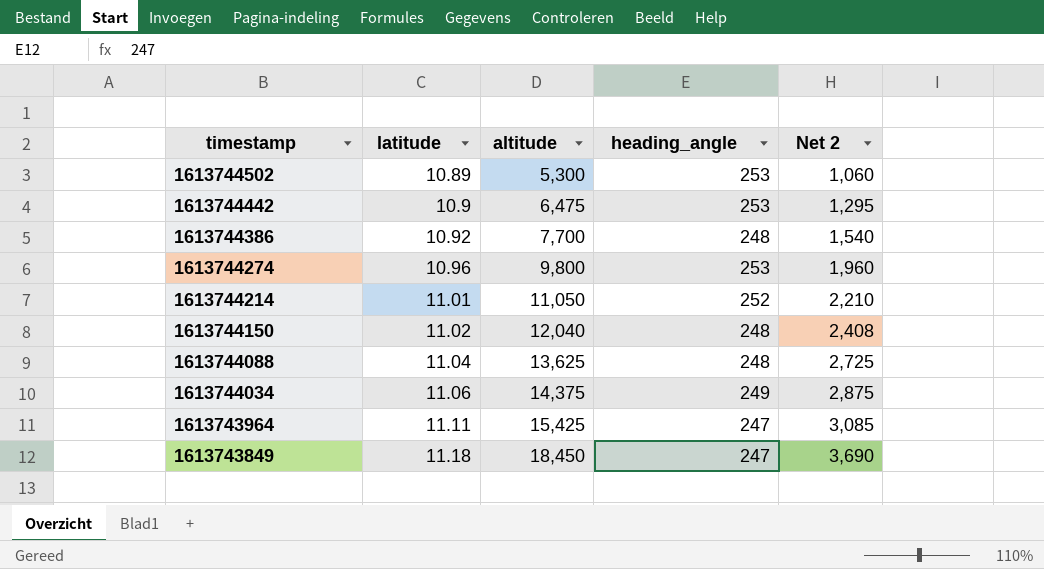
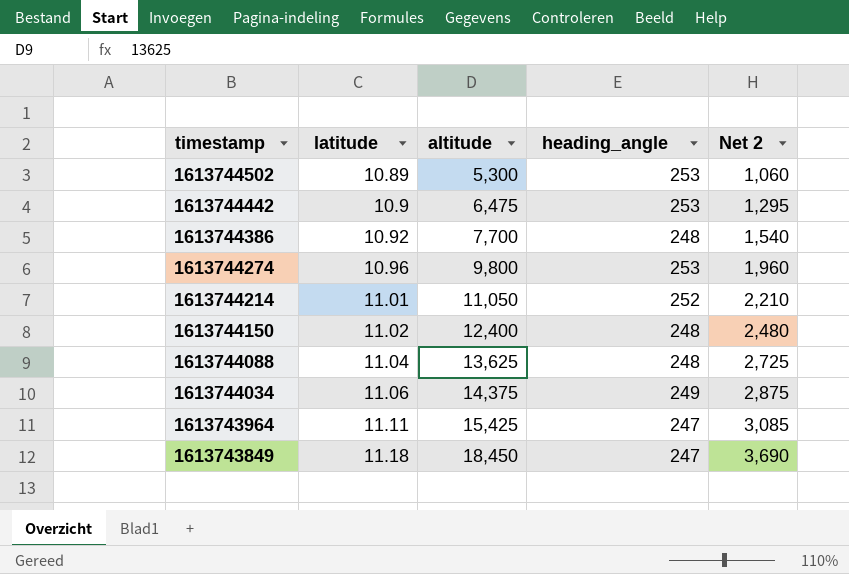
1613744150 | altitude: 12,040 -> 12,400
1613744150 | Net 2: 2,408 -> 2,480

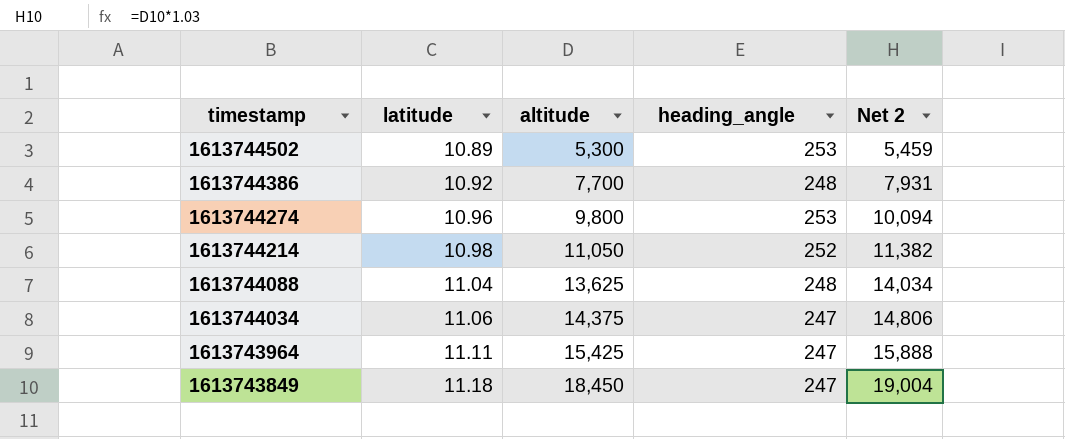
column Net 2 | formula: [altitude] * 0.2 -> [altitude] * 1.03
row 1613744442: 10.9 | 6,475 | 253 | 1,295 -> none
row 1613744150: 11.02 | 12,400 | 248 | 2,480 -> none
1613744214 | latitude: 11.01 -> 10.98
1613744034 | heading_angle: 249 -> 247

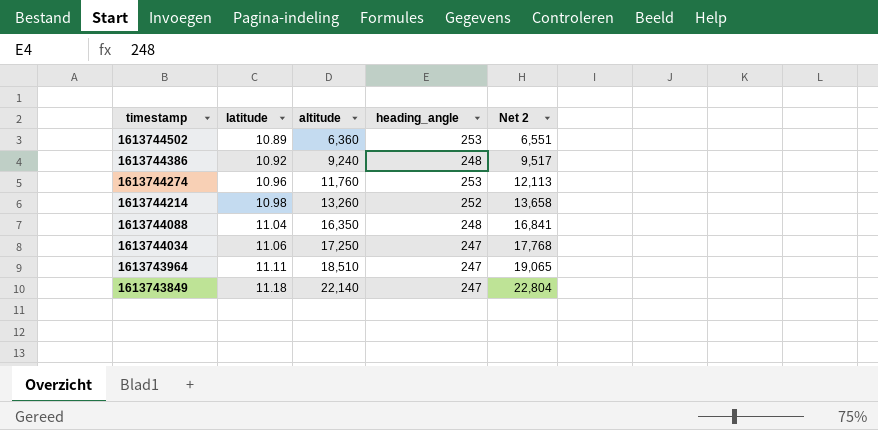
1613744502 | altitude: 5,300 -> 6,360
1613744502 | Net 2: 5,459 -> 6,551
1613744386 | altitude: 7,700 -> 9,240
1613744386 | Net 2: 7,931 -> 9,517
1613744274 | altitude: 9,800 -> 11,760
1613744274 | Net 2: 10,094 -> 12,113
1613744214 | altitude: 11,050 -> 13,260
1613744214 | Net 2: 11,382 -> 13,658
1613744088 | altitude: 13,625 -> 16,350
1613744088 | Net 2: 14,034 -> 16,841
1613744034 | altitude: 14,375 -> 17,250
1613744034 | Net 2: 14,806 -> 17,768
1613743964 | altitude: 15,425 -> 18,510
1613743964 | Net 2: 15,888 -> 19,065
1613743849 | altitude: 18,450 -> 22,140
1613743849 | Net 2: 19,004 -> 22,804

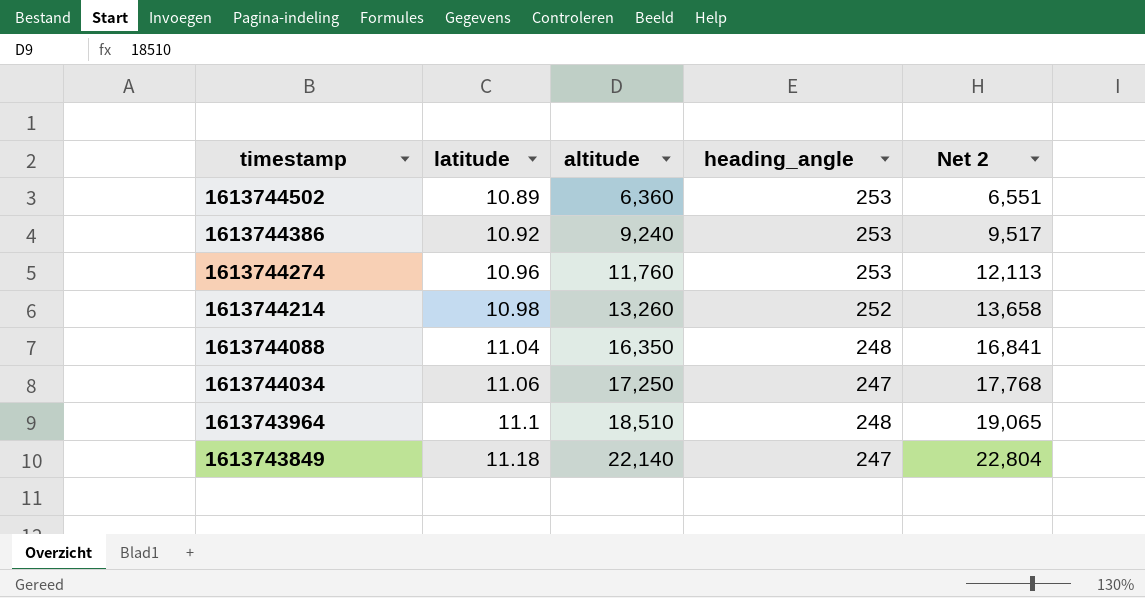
1613744386 | heading_angle: 248 -> 253
1613743964 | latitude: 11.11 -> 11.1
1613743964 | heading_angle: 247 -> 248

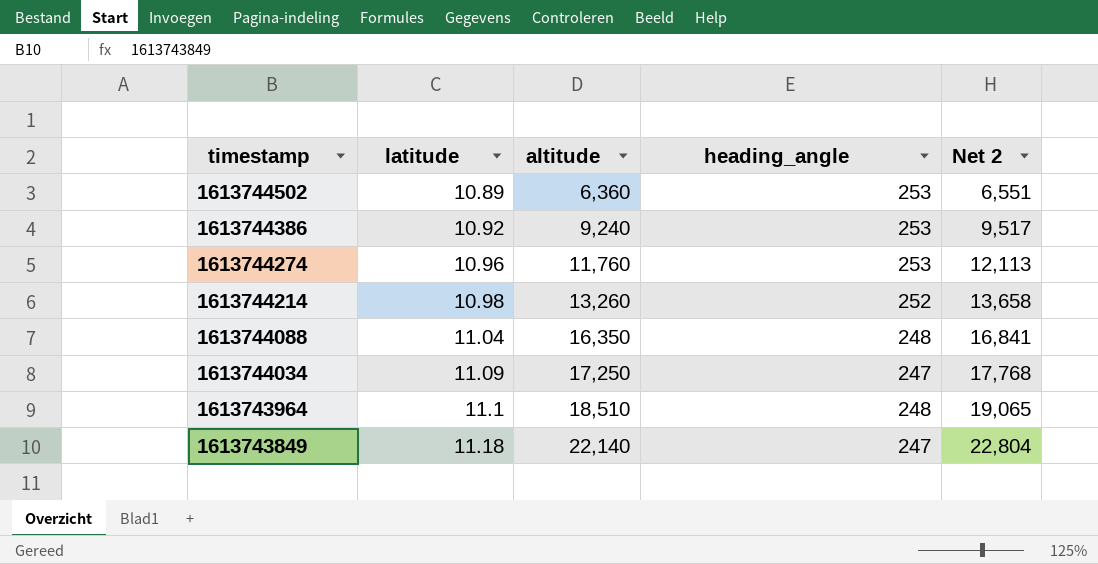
1613744034 | latitude: 11.06 -> 11.09

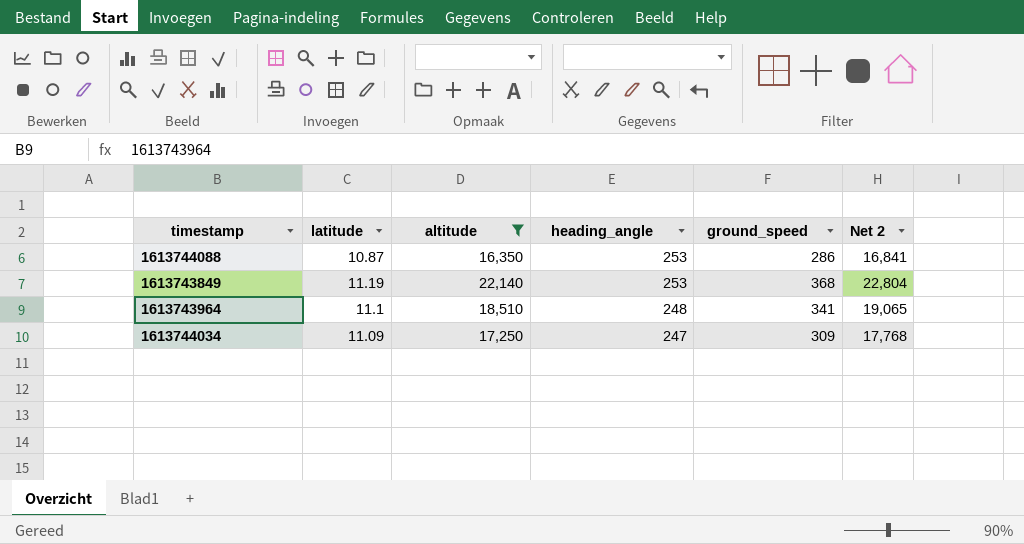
filter: none -> altitude >= 16,350
row order: timestamp descending -> heading_angle descending
column ground_speed | position: none -> 5
1613744088 | latitude: 11.04 -> 10.87
1613744088 | heading_angle: 248 -> 253
1613743849 | latitude: 11.18 -> 11.19
1613743849 | heading_angle: 247 -> 253

